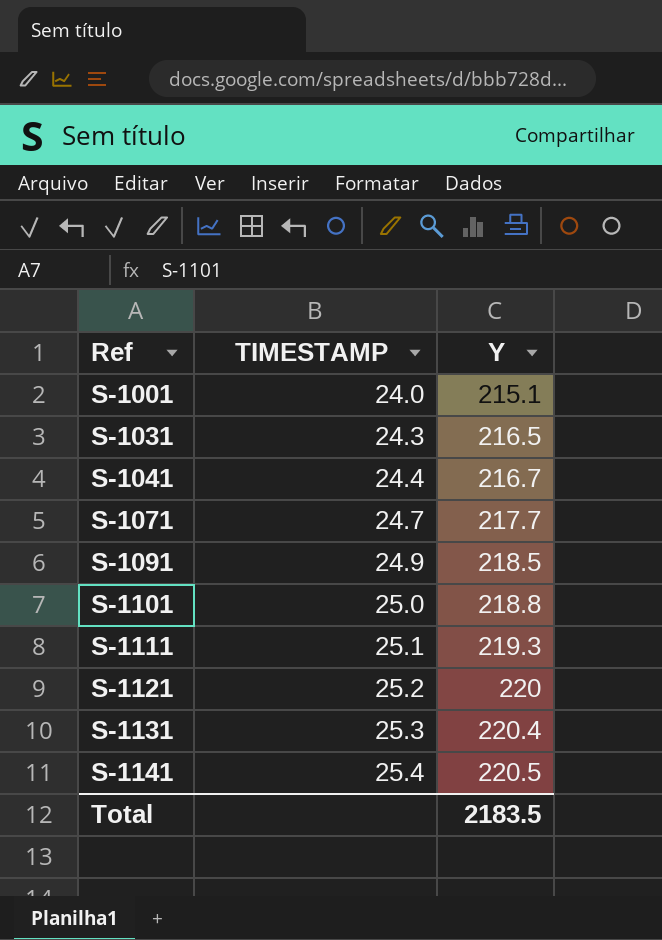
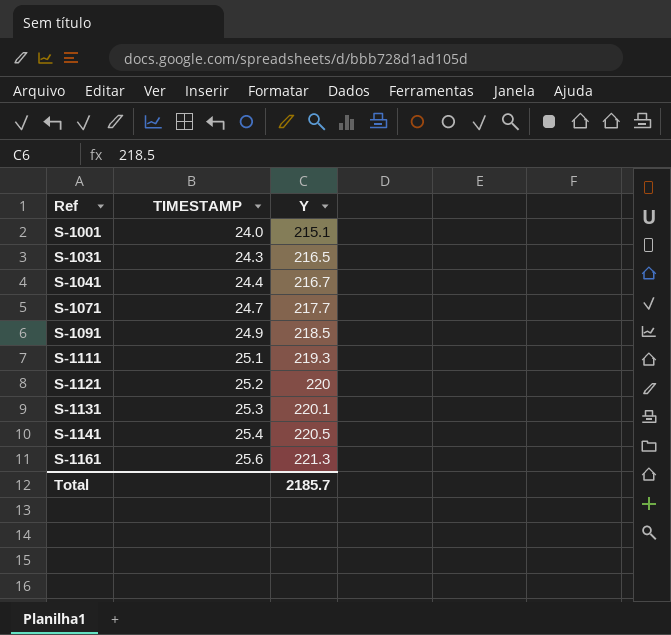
row S-1101: 25.0 | 218.8 -> none
S-1131 | Y: 220.4 -> 220.1
row S-1161: none -> 25.6 | 221.3
Total | Y: 2183.5 -> 2185.7

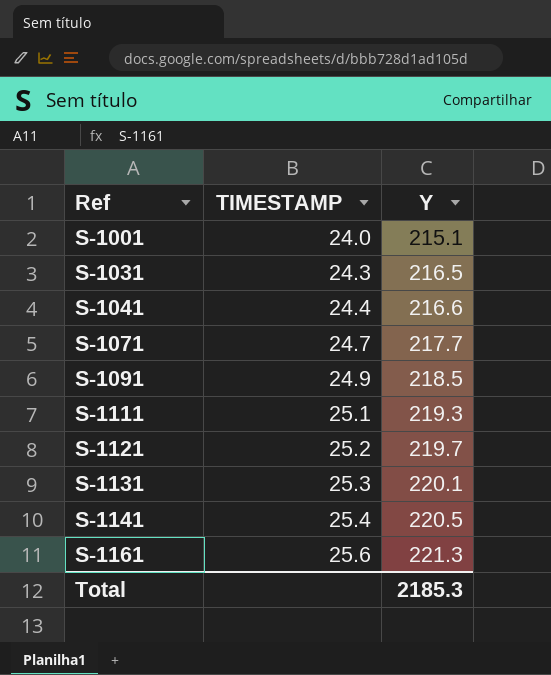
S-1041 | Y: 216.7 -> 216.6
S-1121 | Y: 220 -> 219.7
Total | Y: 2185.7 -> 2185.3

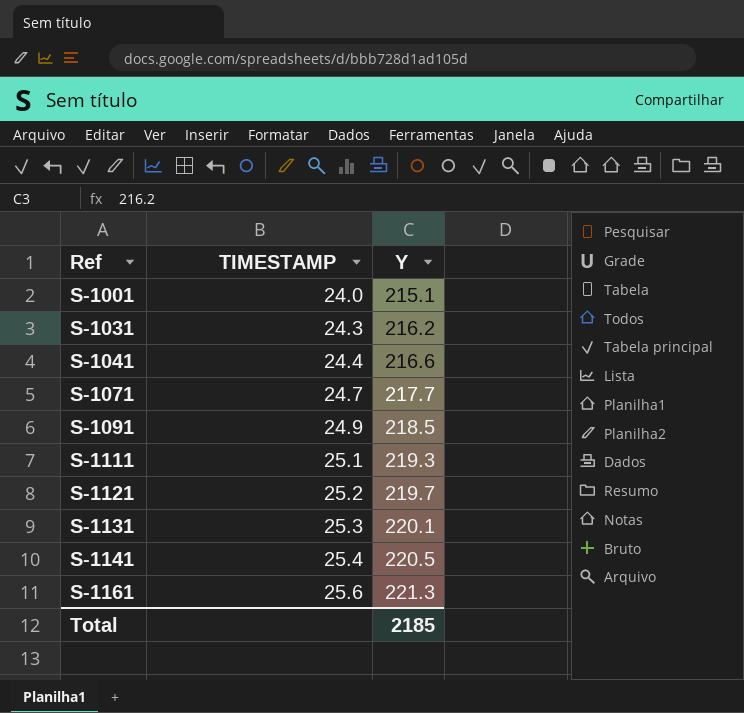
S-1031 | Y: 216.5 -> 216.2
Total | Y: 2185.3 -> 2185

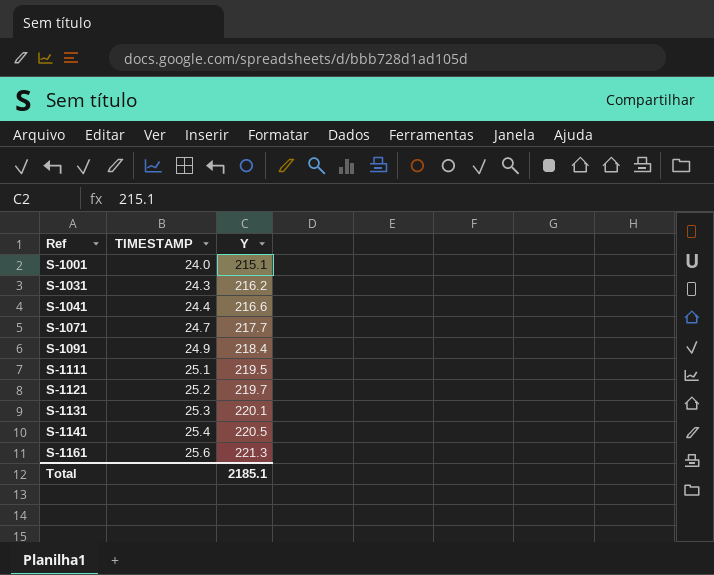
S-1091 | Y: 218.5 -> 218.4
S-1111 | Y: 219.3 -> 219.5
Total | Y: 2185 -> 2185.1

